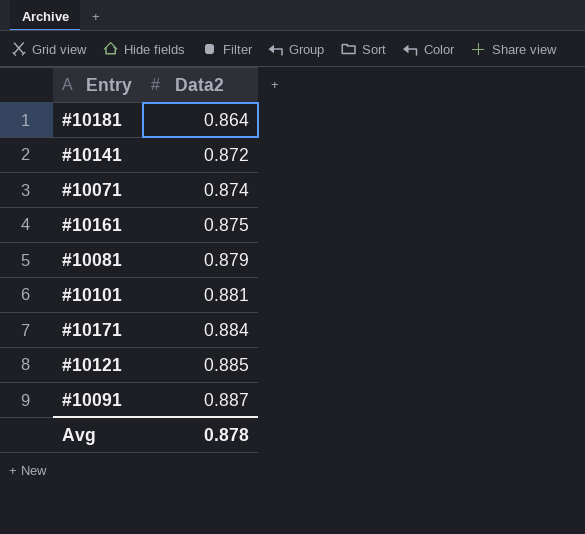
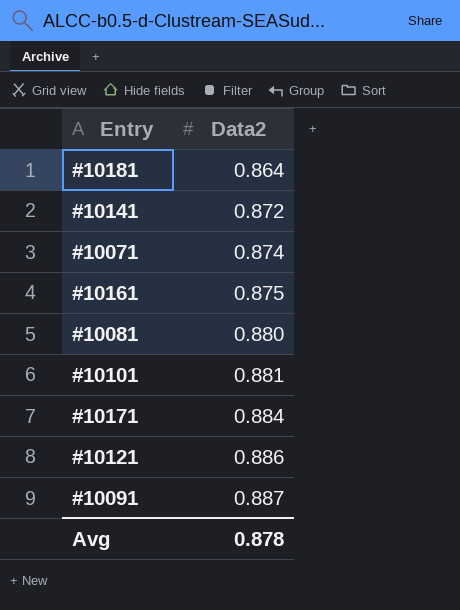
#10081 | Data2: 0.879 -> 0.880
#10121 | Data2: 0.885 -> 0.886

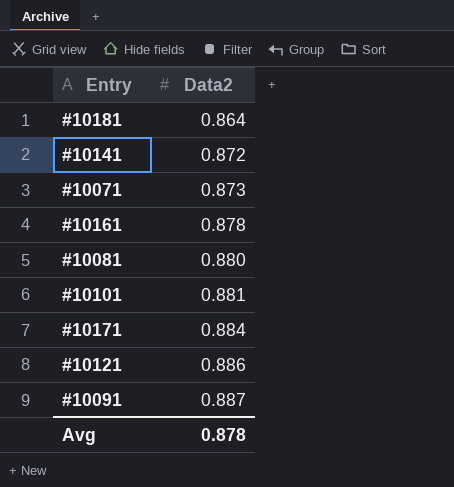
#10071 | Data2: 0.874 -> 0.873
#10161 | Data2: 0.875 -> 0.878

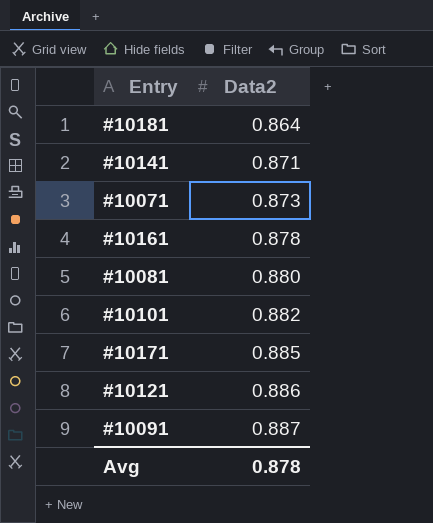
#10141 | Data2: 0.872 -> 0.871
#10101 | Data2: 0.881 -> 0.882
#10171 | Data2: 0.884 -> 0.885

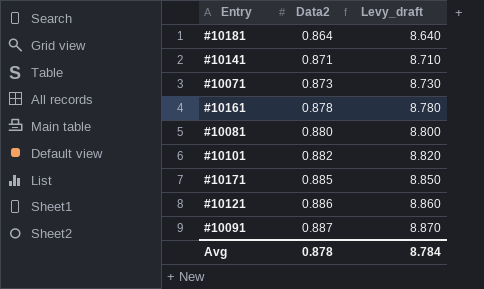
column Levy_draft | formula: none -> [Data2] * 10

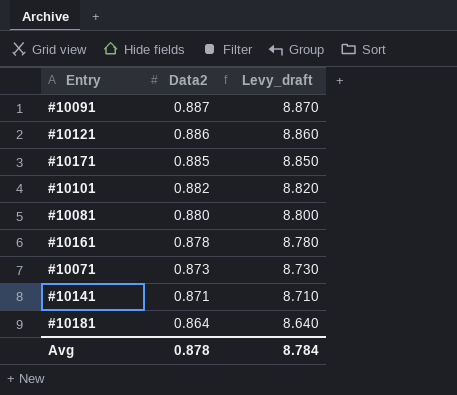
row order: Data2 ascending -> Data2 descending

